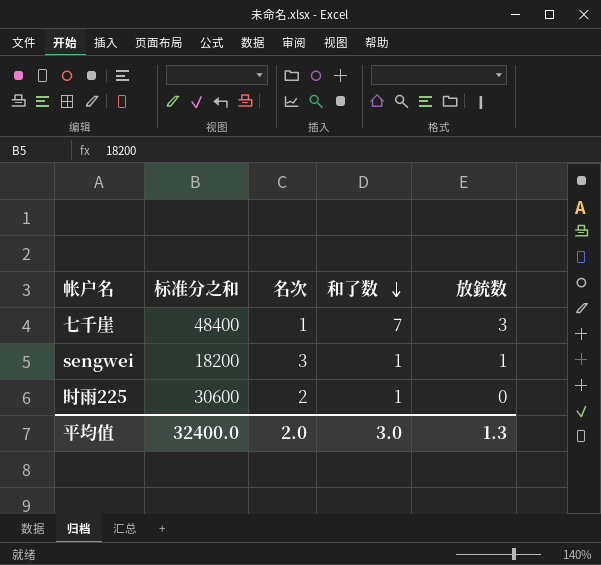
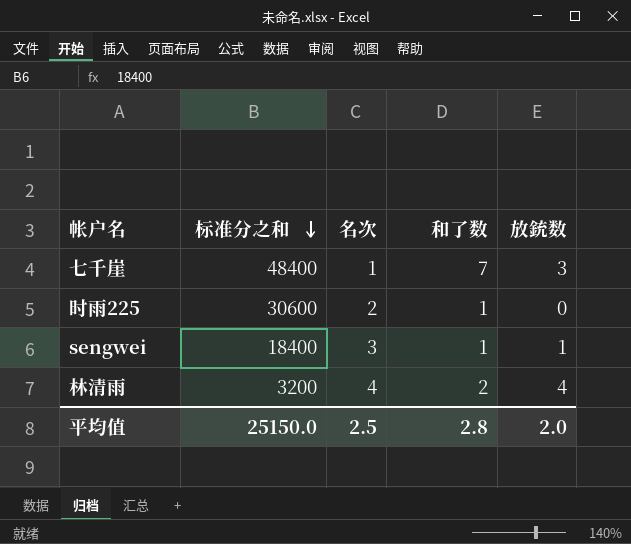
row order: 和了数 descending -> 标准分之和 descending
sengwei | 标准分之和: 18200 -> 18400
row 林清雨: none -> 3200 | 4 | 2 | 4
平均值 | 标准分之和: 32400.0 -> 25150.0
平均值 | 名次: 2.0 -> 2.5
平均值 | 和了数: 3.0 -> 2.8
平均值 | 放銃数: 1.3 -> 2.0

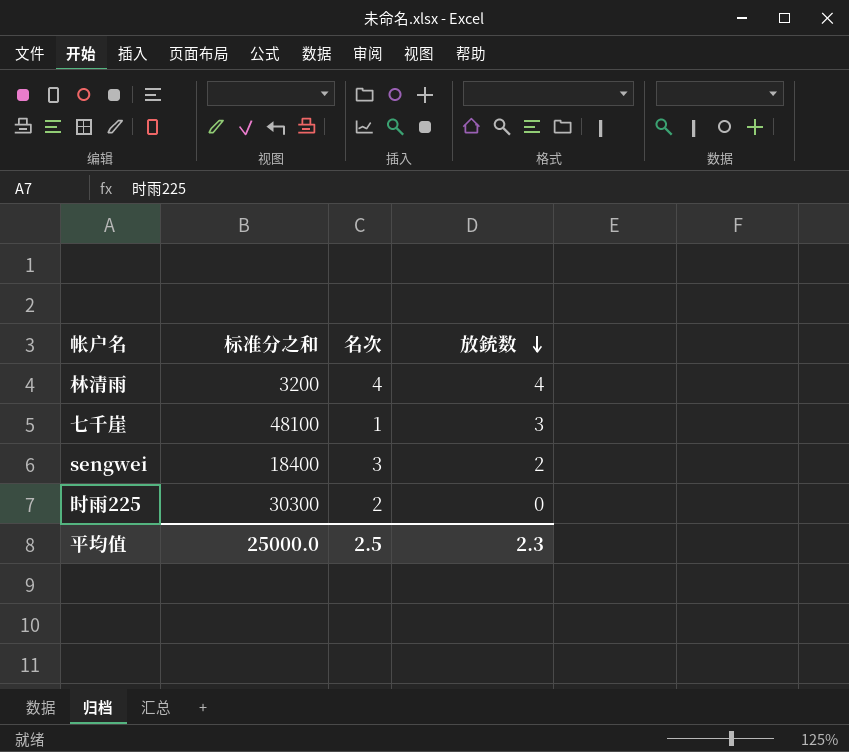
row order: 标准分之和 descending -> 放銃数 descending
column 和了数 | position: 4 -> none
七千崖 | 标准分之和: 48400 -> 48100
sengwei | 放銃数: 1 -> 2
时雨225 | 标准分之和: 30600 -> 30300
平均值 | 标准分之和: 25150.0 -> 25000.0
平均值 | 放銃数: 2.0 -> 2.3

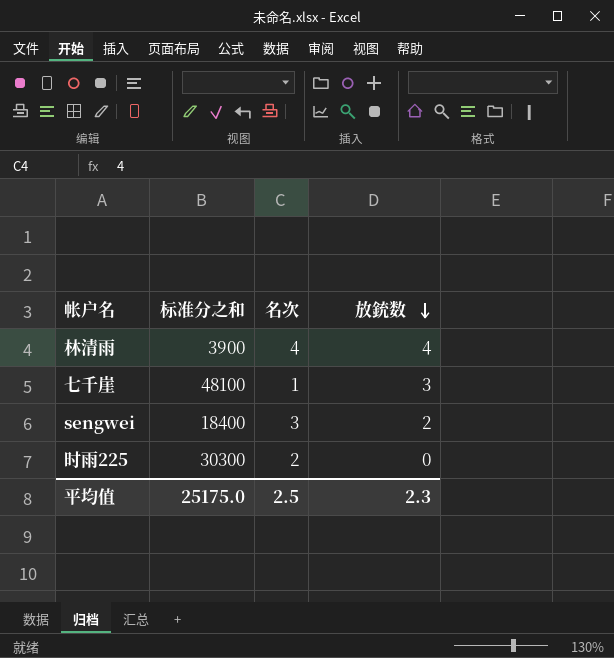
林清雨 | 标准分之和: 3200 -> 3900
平均值 | 标准分之和: 25000.0 -> 25175.0

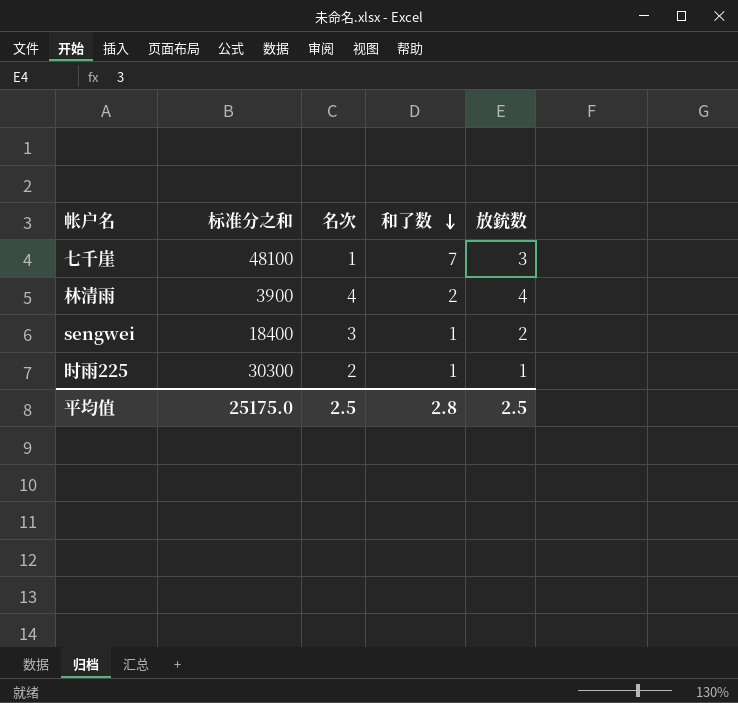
row order: 放銃数 descending -> 和了数 descending
column 和了数 | position: none -> 4
时雨225 | 放銃数: 0 -> 1
平均值 | 放銃数: 2.3 -> 2.5

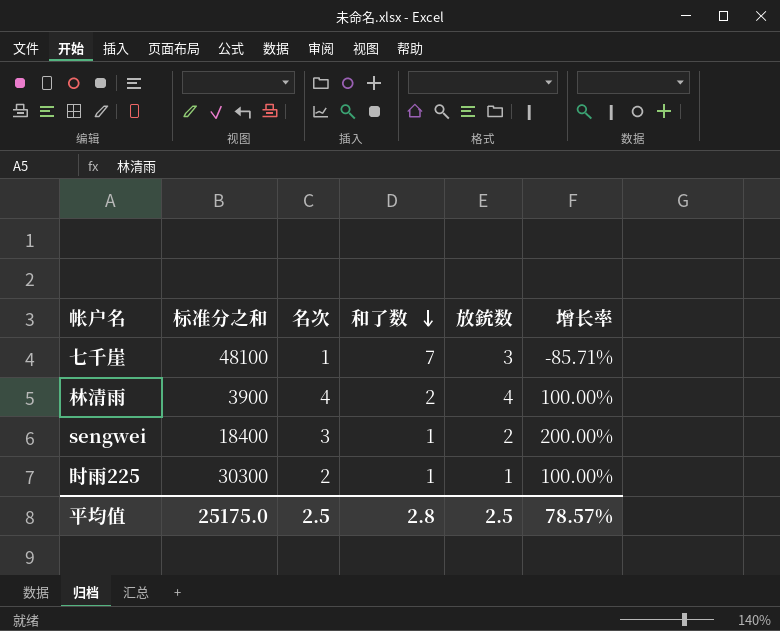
column 增长率 | formula: none -> ([名次] - [和了数]) / [和了数]

